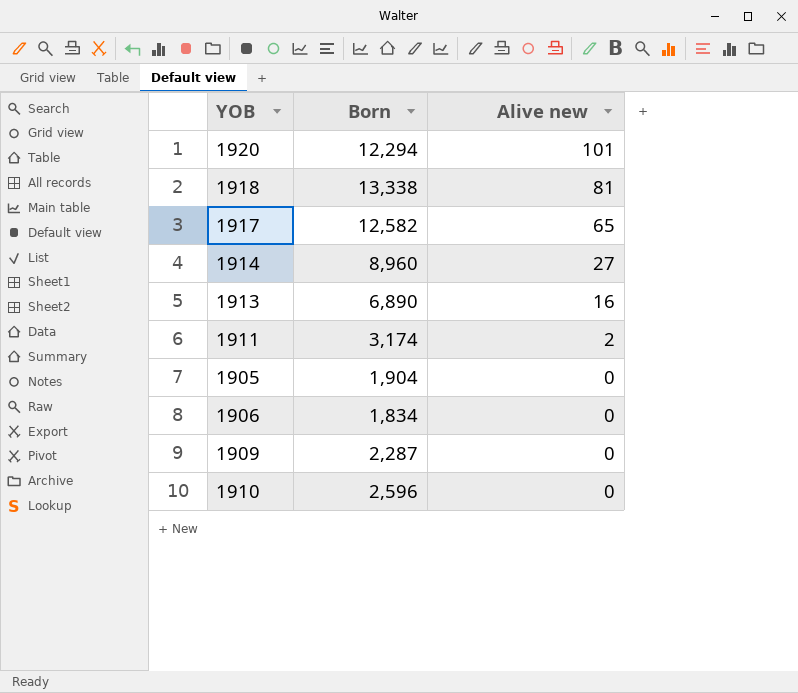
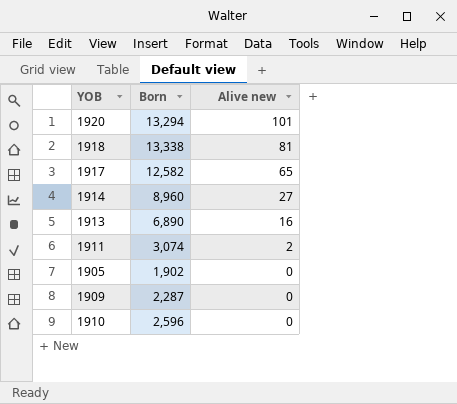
row 1906: 1,834 | 0 -> none
1920 | Born: 12,294 -> 13,294
1911 | Born: 3,174 -> 3,074
1905 | Born: 1,904 -> 1,902

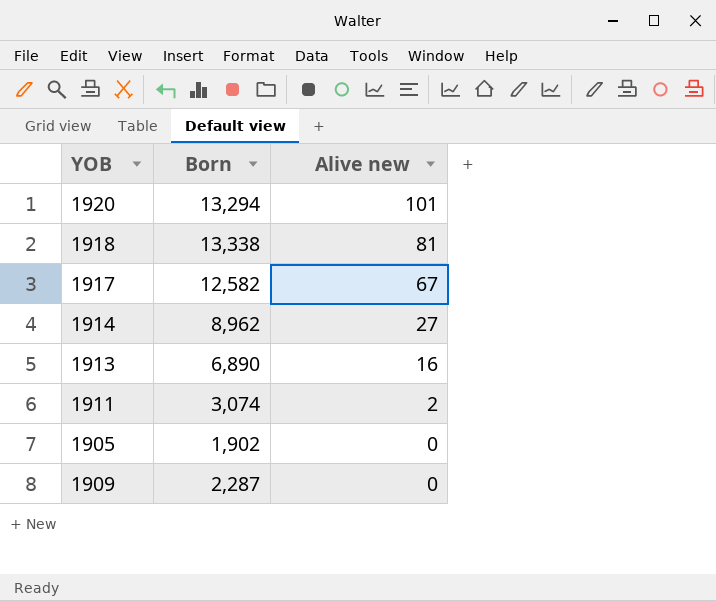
row 1910: 2,596 | 0 -> none
1917 | Alive new: 65 -> 67
1914 | Born: 8,960 -> 8,962

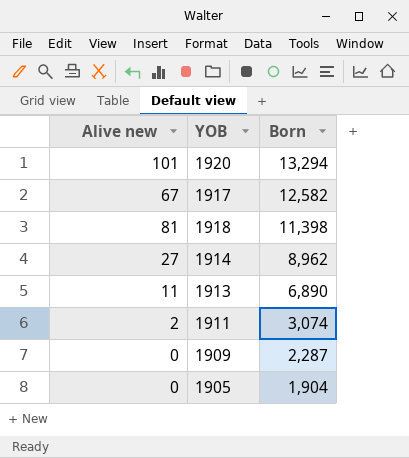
row order: Alive new descending -> Born descending
column Alive new | position: 3 -> 1
1918 | Born: 13,338 -> 11,398
1913 | Alive new: 16 -> 11
1905 | Born: 1,902 -> 1,904

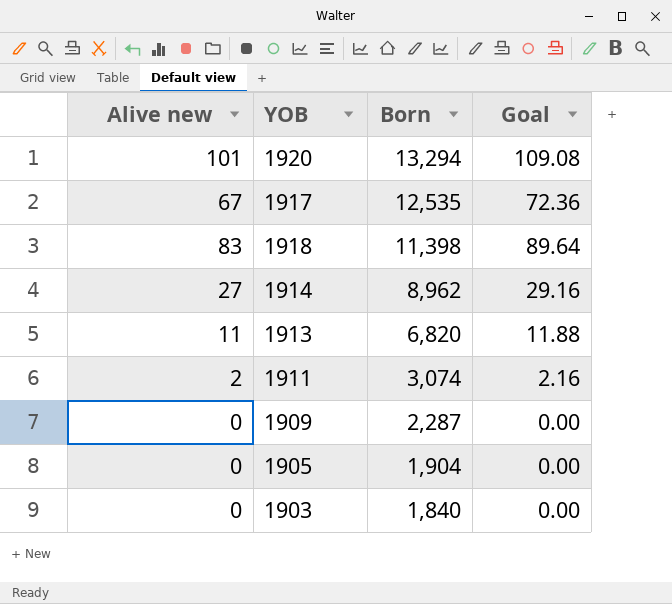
column Goal | formula: none -> [Alive new] * 1.08
1917 | Born: 12,582 -> 12,535
1918 | Alive new: 81 -> 83
1913 | Born: 6,890 -> 6,820
row 1903: none -> 0 | 1,840 | 0.00

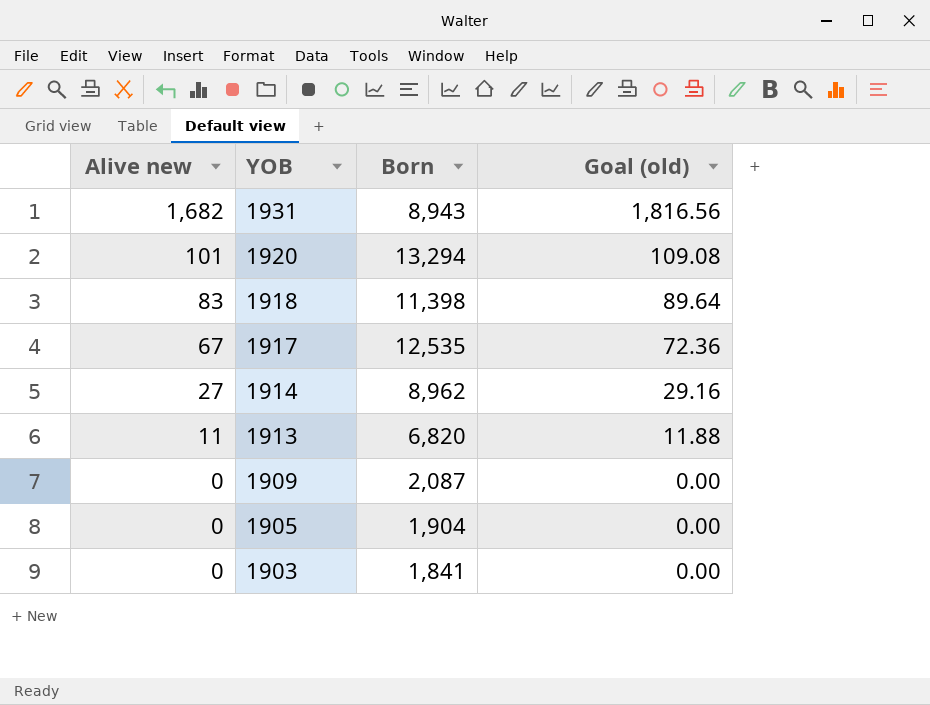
row order: Born descending -> Alive new descending
column name: Goal -> Goal (old)
row 1911: 2 | 3,074 | 2.16 -> none
row 1931: none -> 1,682 | 8,943 | 1,816.56
1909 | Born: 2,287 -> 2,087
1903 | Born: 1,840 -> 1,841

